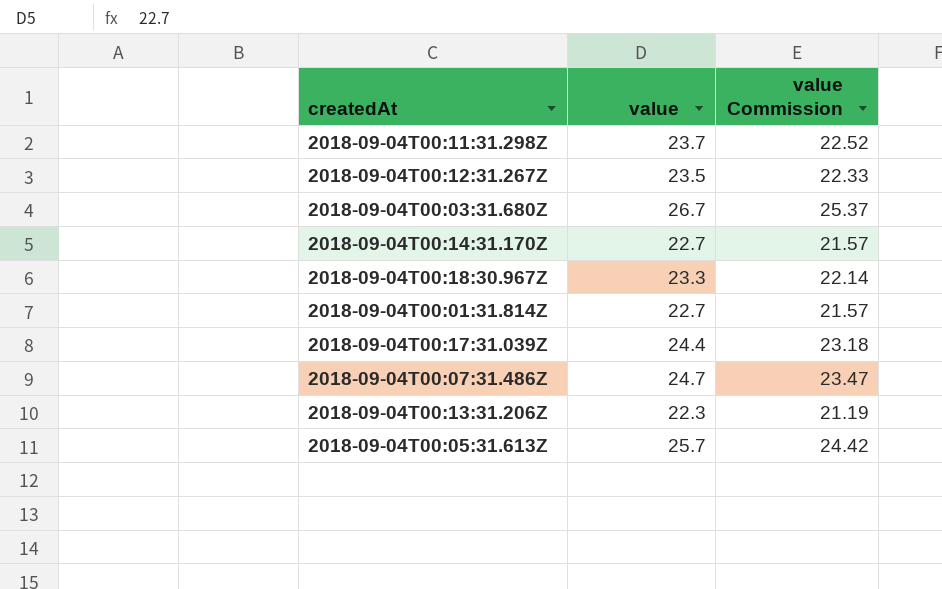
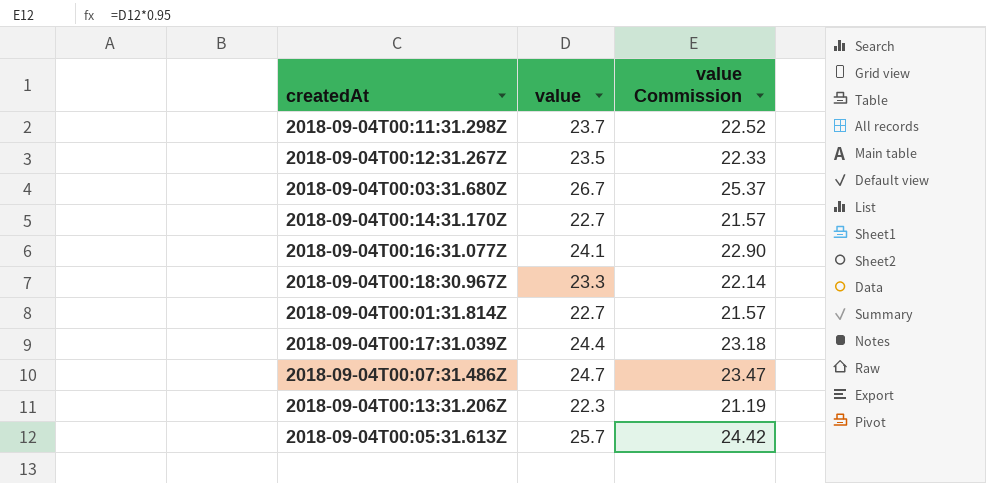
row 2018-09-04T00:16:31.077Z: none -> 24.1 | 22.90

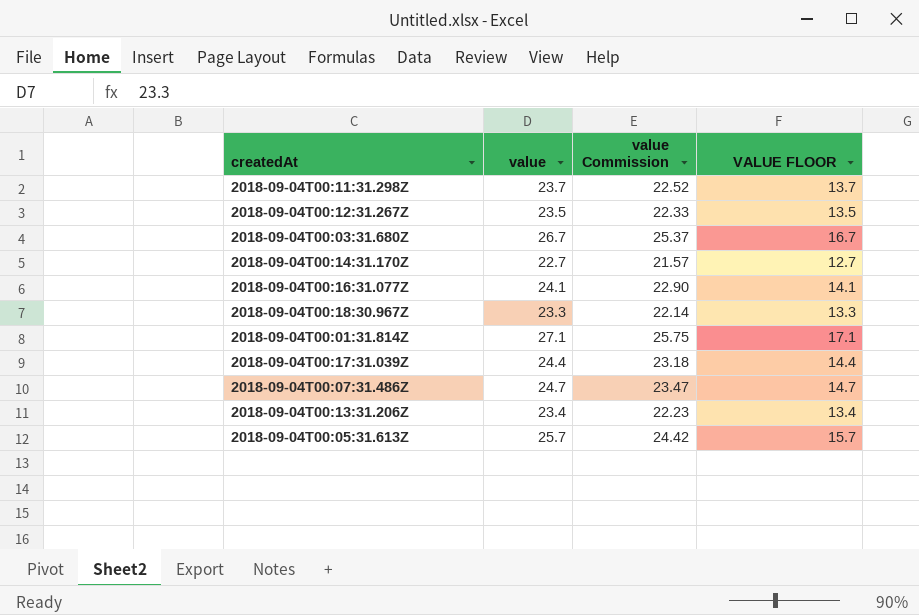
column VALUE FLOOR | formula: none -> [value] - 10
2018-09-04T00:01:31.814Z | value: 22.7 -> 27.1
2018-09-04T00:01:31.814Z | value Commission: 21.57 -> 25.75
2018-09-04T00:13:31.206Z | value: 22.3 -> 23.4
2018-09-04T00:13:31.206Z | value Commission: 21.19 -> 22.23

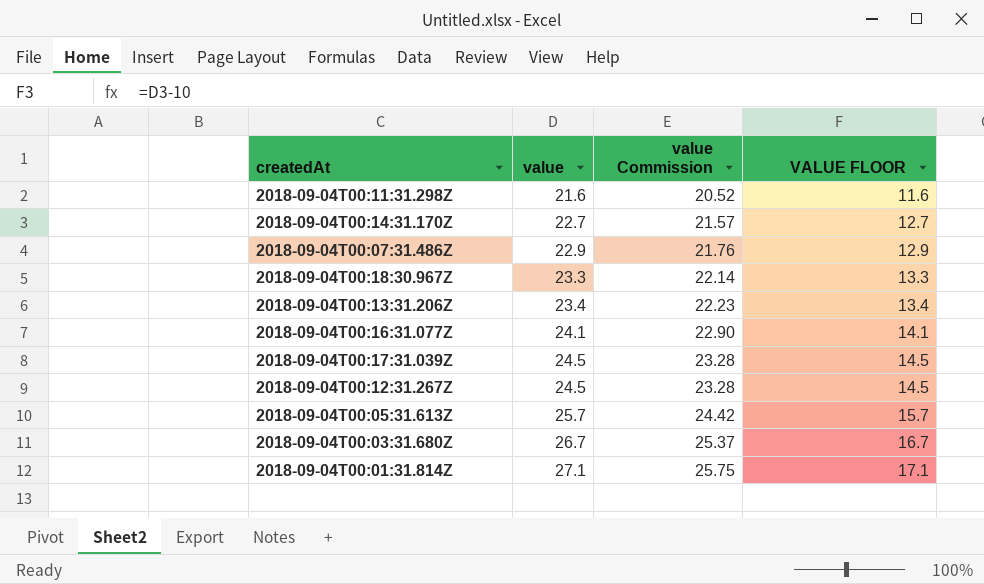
row order: none -> value ascending
2018-09-04T00:11:31.298Z | value: 23.7 -> 21.6
2018-09-04T00:11:31.298Z | value Commission: 22.52 -> 20.52
2018-09-04T00:11:31.298Z | VALUE FLOOR: 13.7 -> 11.6
2018-09-04T00:07:31.486Z | value: 24.7 -> 22.9
2018-09-04T00:07:31.486Z | value Commission: 23.47 -> 21.76
2018-09-04T00:07:31.486Z | VALUE FLOOR: 14.7 -> 12.9
2018-09-04T00:17:31.039Z | value: 24.4 -> 24.5
2018-09-04T00:17:31.039Z | value Commission: 23.18 -> 23.28
2018-09-04T00:17:31.039Z | VALUE FLOOR: 14.4 -> 14.5
2018-09-04T00:12:31.267Z | value: 23.5 -> 24.5
2018-09-04T00:12:31.267Z | value Commission: 22.33 -> 23.28
2018-09-04T00:12:31.267Z | VALUE FLOOR: 13.5 -> 14.5

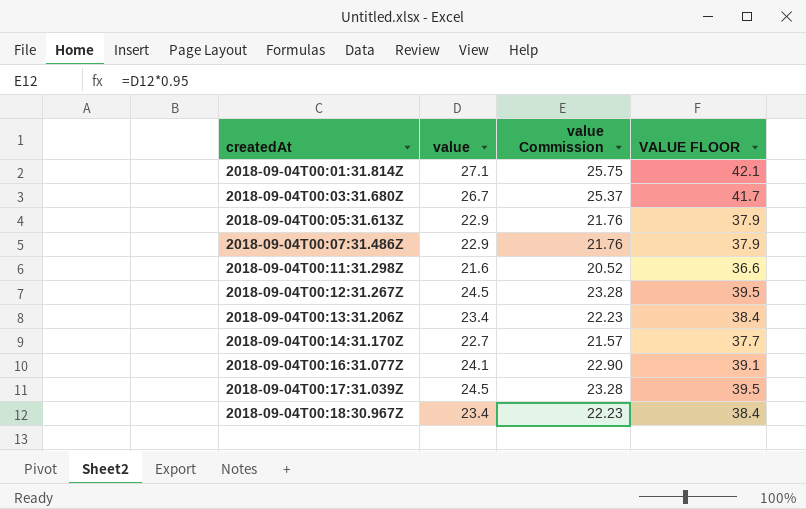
row order: value ascending -> createdAt ascending
column VALUE FLOOR | formula: [value] - 10 -> [value] + 15
2018-09-04T00:05:31.613Z | value: 25.7 -> 22.9
2018-09-04T00:05:31.613Z | value Commission: 24.42 -> 21.76
2018-09-04T00:18:30.967Z | value: 23.3 -> 23.4
2018-09-04T00:18:30.967Z | value Commission: 22.14 -> 22.23

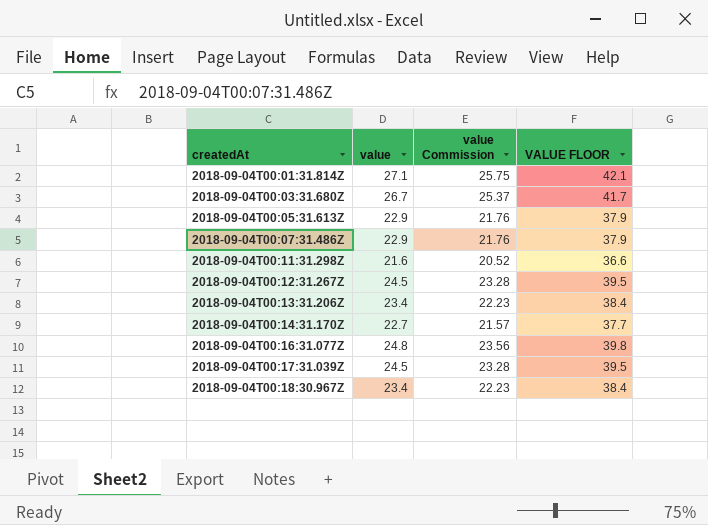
2018-09-04T00:16:31.077Z | value: 24.1 -> 24.8
2018-09-04T00:16:31.077Z | value Commission: 22.90 -> 23.56
2018-09-04T00:16:31.077Z | VALUE FLOOR: 39.1 -> 39.8

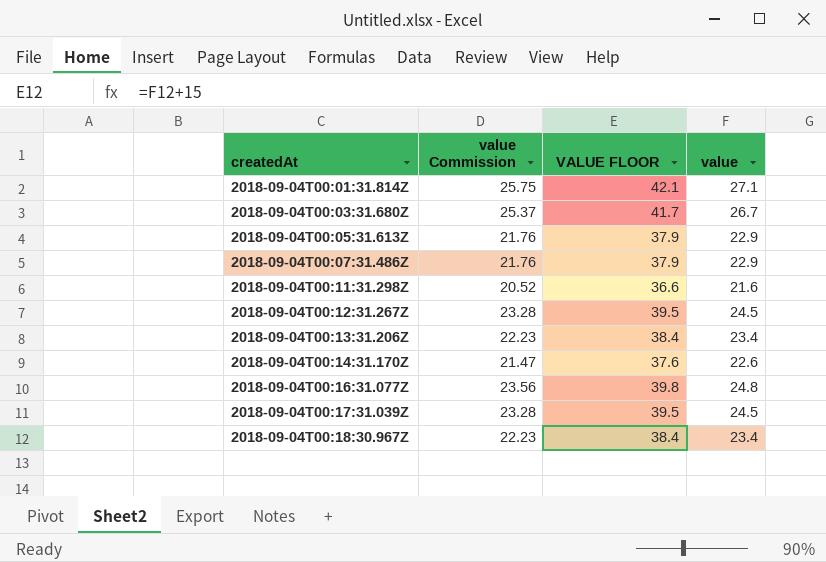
column value | position: 2 -> 4
2018-09-04T00:14:31.170Z | value Commission: 21.57 -> 21.47
2018-09-04T00:14:31.170Z | VALUE FLOOR: 37.7 -> 37.6
2018-09-04T00:14:31.170Z | value: 22.7 -> 22.6

